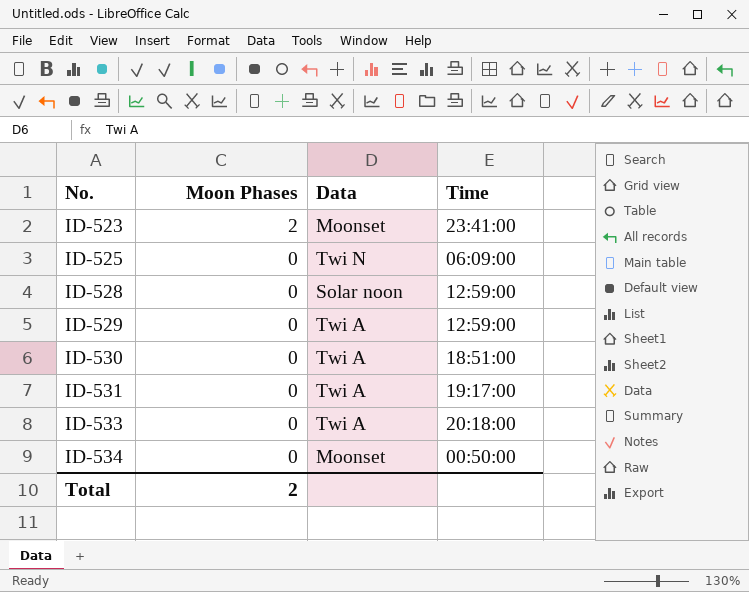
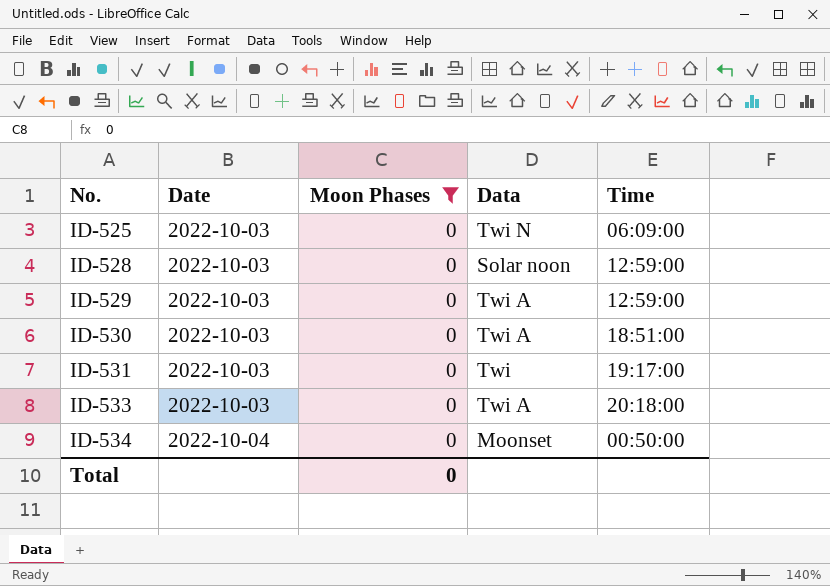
filter: none -> Moon Phases = 0
column Date | position: none -> 2
ID-531 | Data: Twi A -> Twi
Total | Moon Phases: 2 -> 0

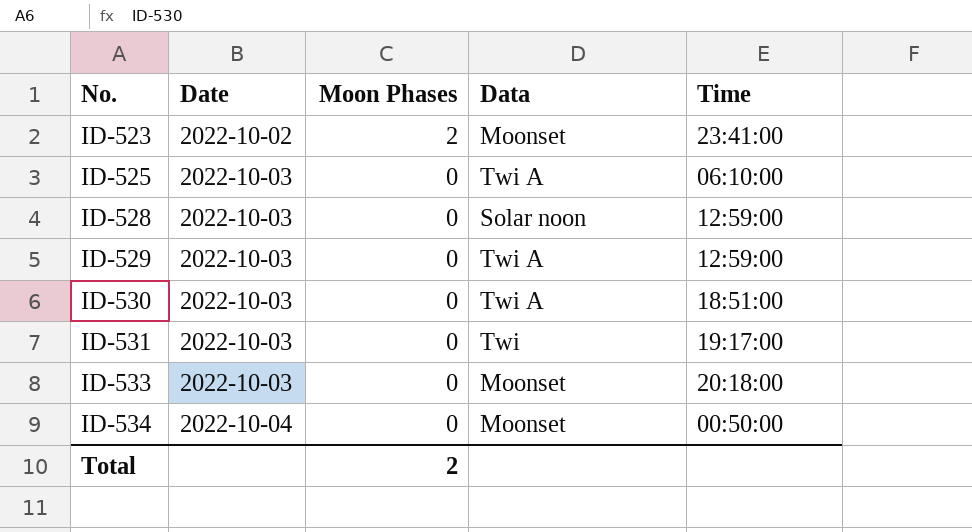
filter: Moon Phases = 0 -> none
ID-525 | Data: Twi N -> Twi A
ID-525 | Time: 06:09:00 -> 06:10:00
ID-533 | Data: Twi A -> Moonset
Total | Moon Phases: 0 -> 2

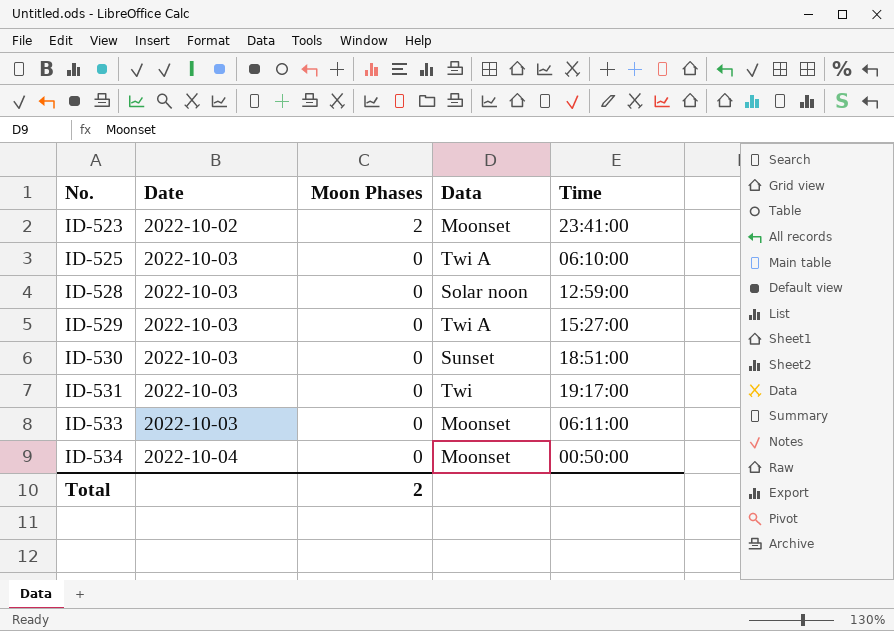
ID-529 | Time: 12:59:00 -> 15:27:00
ID-530 | Data: Twi A -> Sunset
ID-533 | Time: 20:18:00 -> 06:11:00

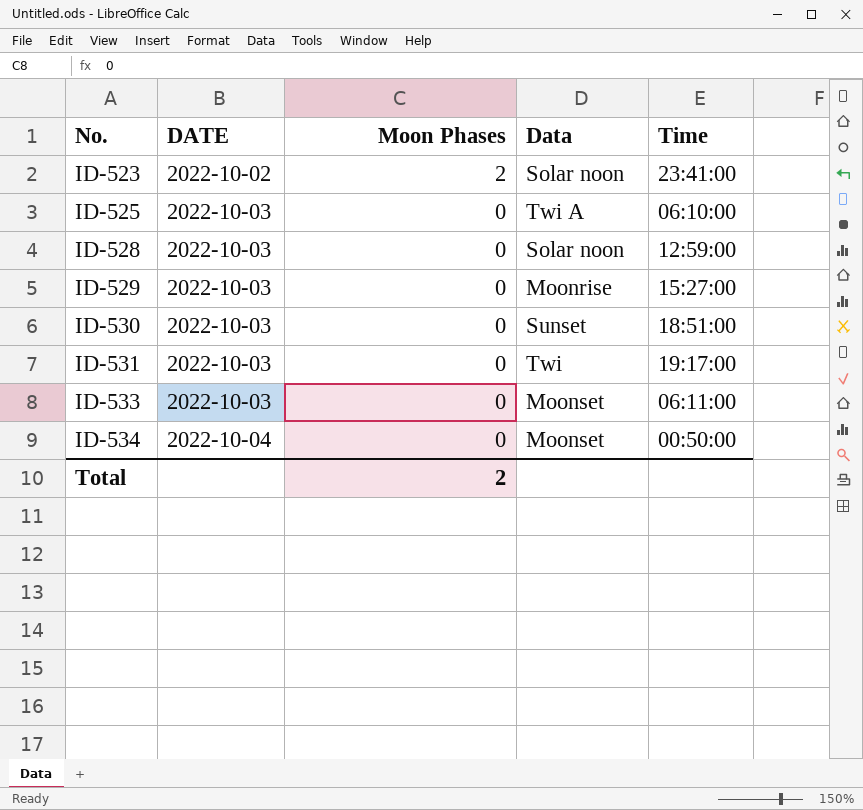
column name: Date -> DATE
ID-523 | Data: Moonset -> Solar noon
ID-529 | Data: Twi A -> Moonrise

